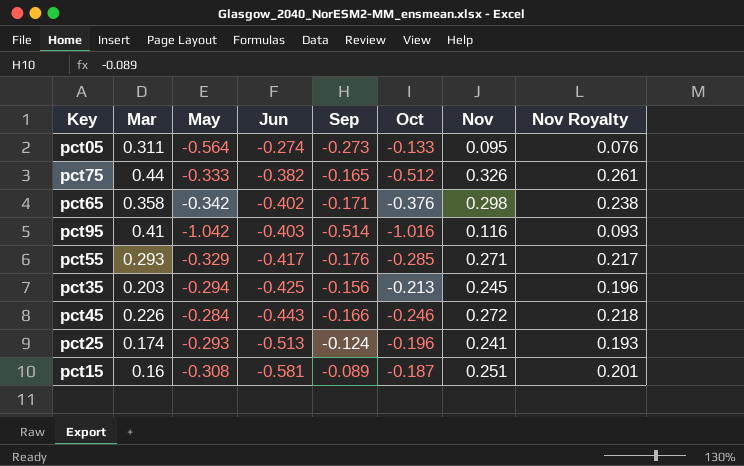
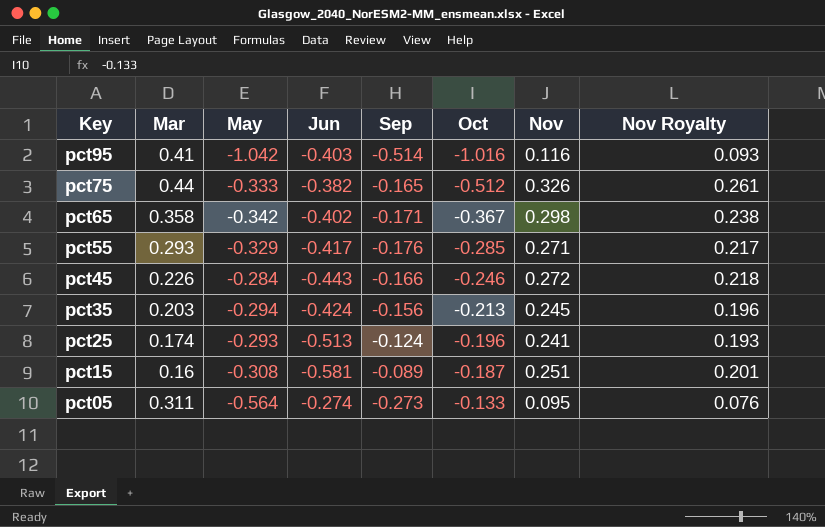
row order: Jun descending -> Key descending
pct65 | Oct: -0.376 -> -0.367
pct35 | Jun: -0.425 -> -0.424

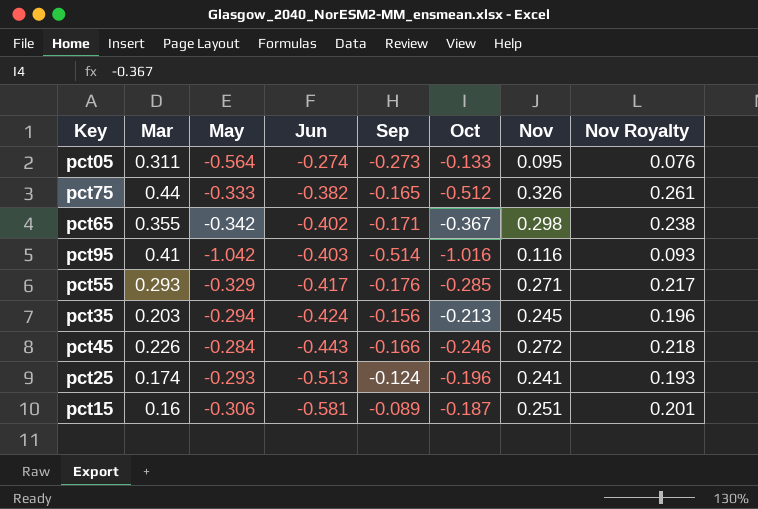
row order: Key descending -> Jun descending
pct65 | Mar: 0.358 -> 0.355
pct15 | May: -0.308 -> -0.306

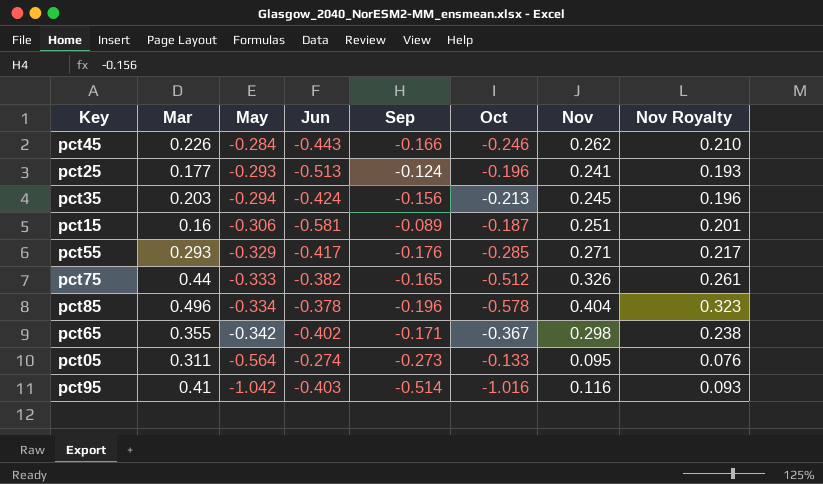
row order: Jun descending -> May descending
pct45 | Nov: 0.272 -> 0.262
pct45 | Nov Royalty: 0.218 -> 0.210
pct25 | Mar: 0.174 -> 0.177
row pct85: none -> 0.496 | -0.334 | -0.378 | -0.196 | -0.578 | 0.404 | 0.323

